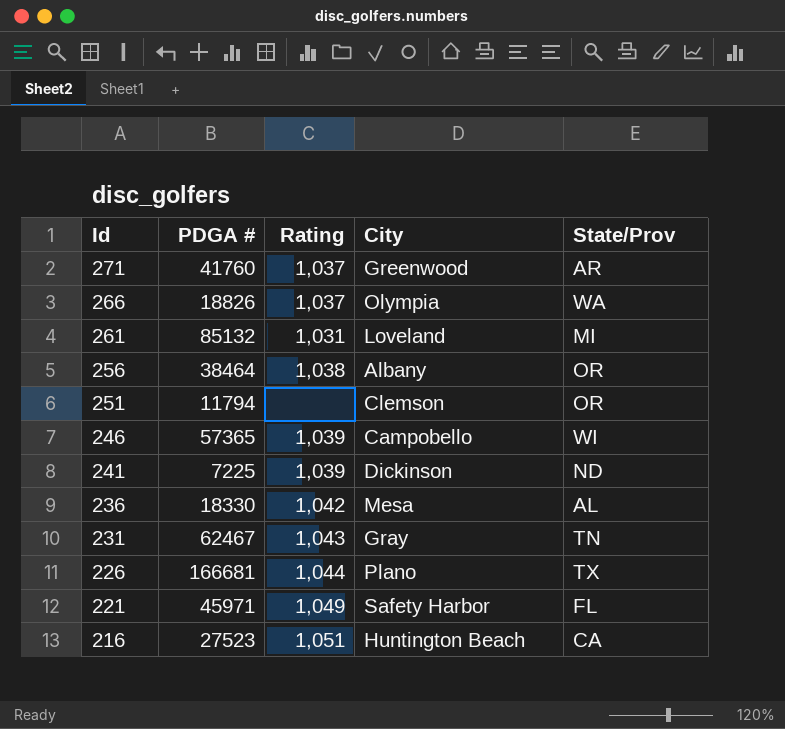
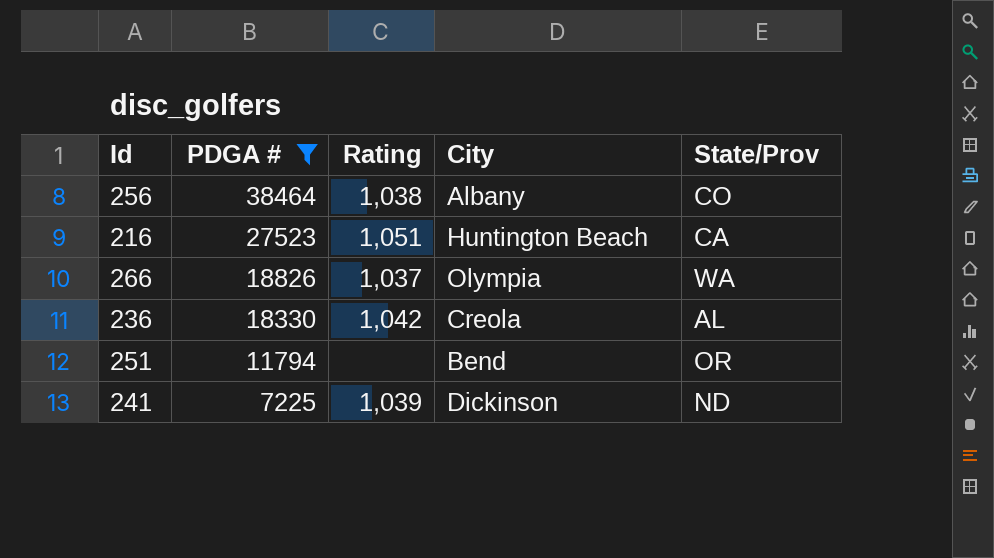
filter: none -> PDGA # <= 38464
row order: Id descending -> PDGA # descending
256 | State/Prov: OR -> CO
236 | City: Mesa -> Creola
251 | City: Clemson -> Bend

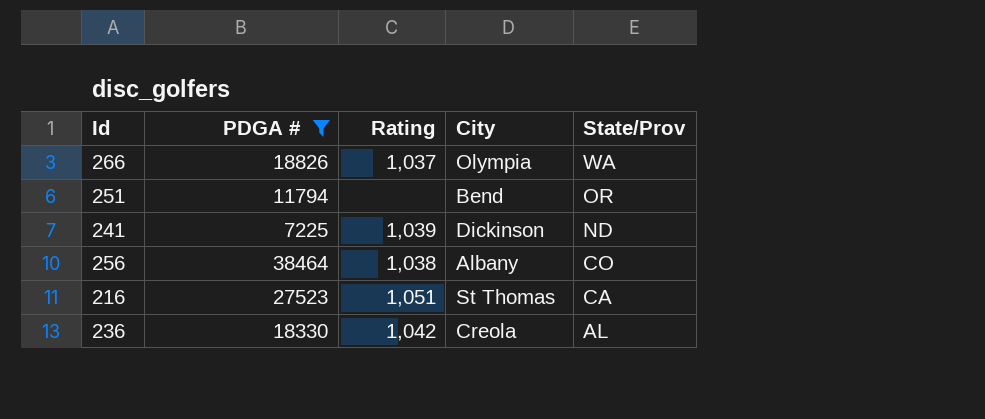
row order: PDGA # descending -> State/Prov descending
216 | City: Huntington Beach -> St Thomas

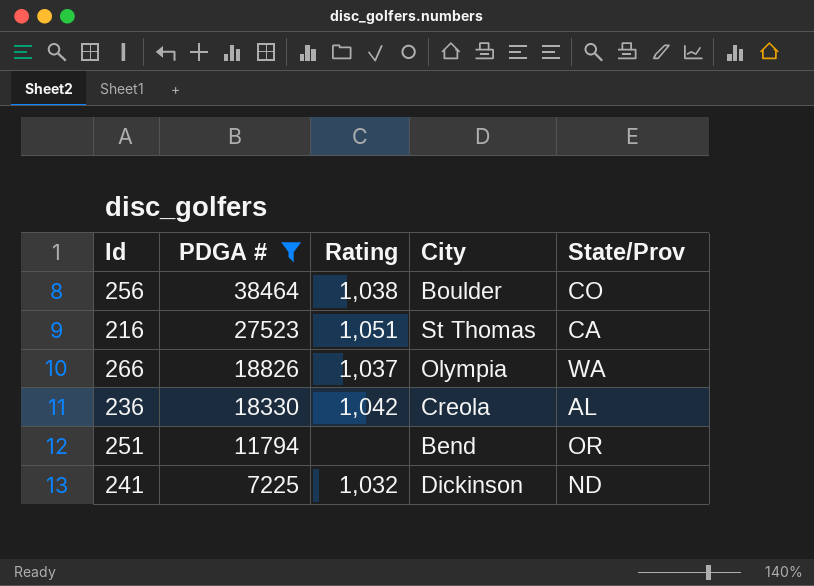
row order: State/Prov descending -> PDGA # descending
256 | City: Albany -> Boulder
241 | Rating: 1,039 -> 1,032

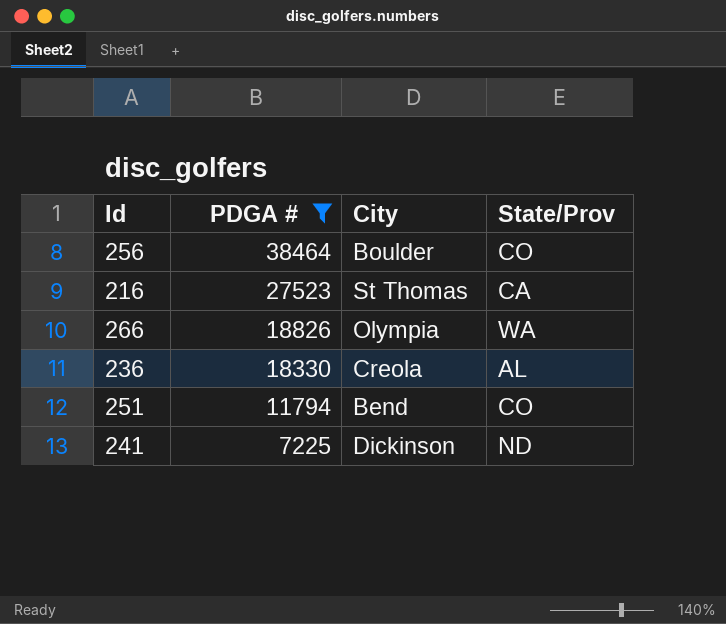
column Rating | position: 3 -> none
251 | State/Prov: OR -> CO

